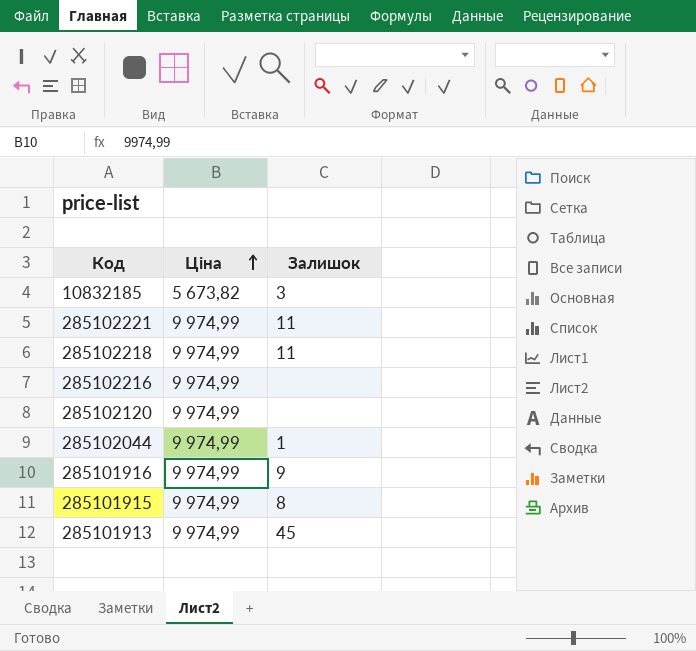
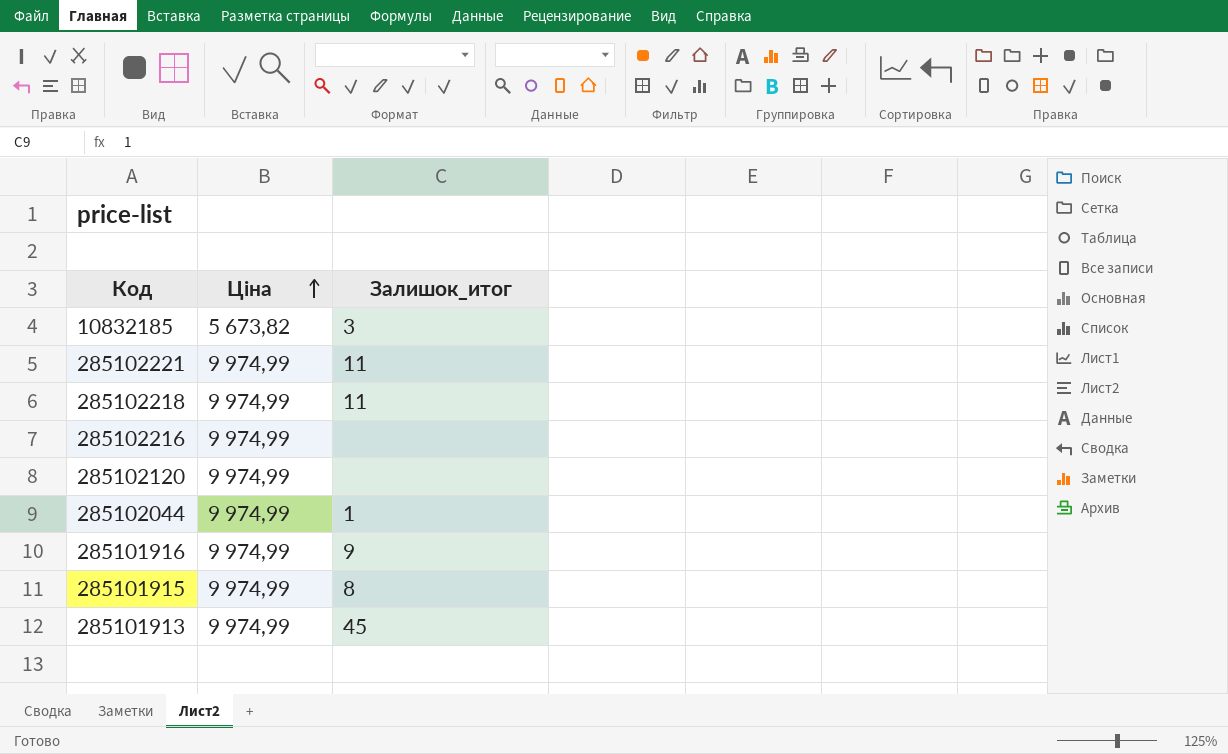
column name: Залишок -> Залишок_итог

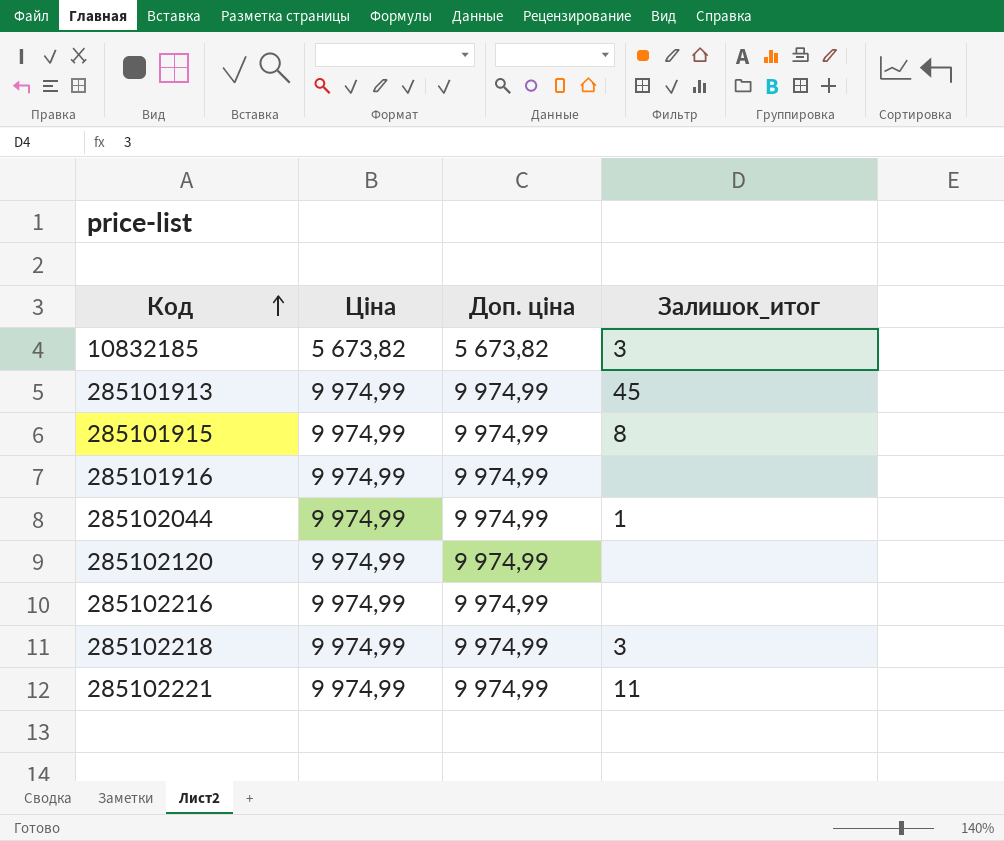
row order: Ціна ascending -> Код ascending
column Доп. ціна | position: none -> 3
285101916 | Залишок_итог: 9 -> none
285102218 | Залишок_итог: 11 -> 3

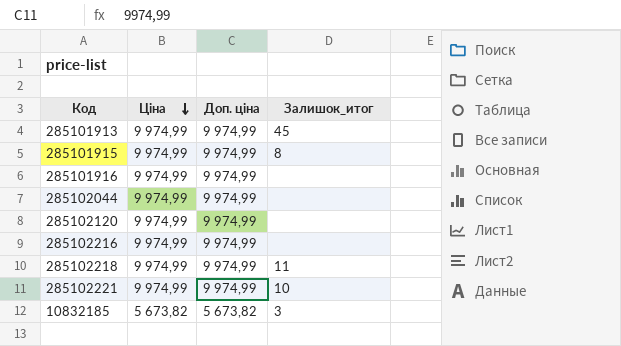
row order: Код ascending -> Ціна descending
285102044 | Залишок_итог: 1 -> none
285102218 | Залишок_итог: 3 -> 11
285102221 | Залишок_итог: 11 -> 10

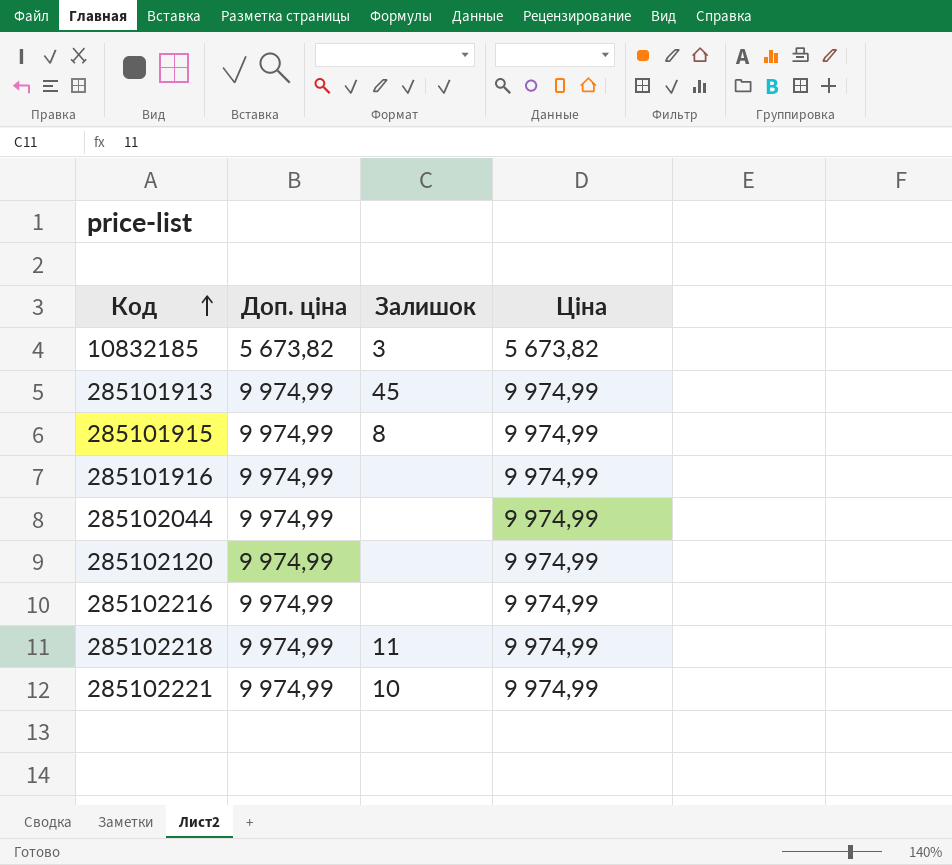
row order: Ціна descending -> Код ascending
column name: Залишок_итог -> Залишок
column Ціна | position: 2 -> 4

